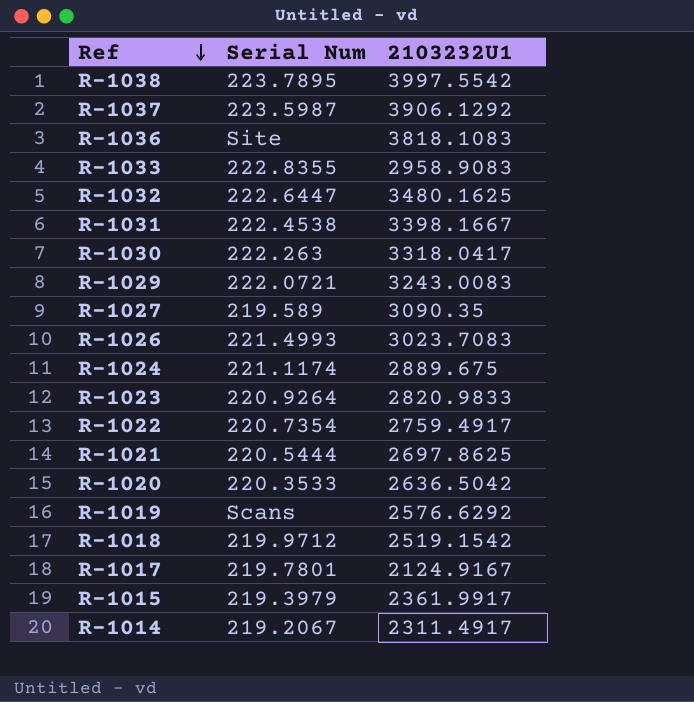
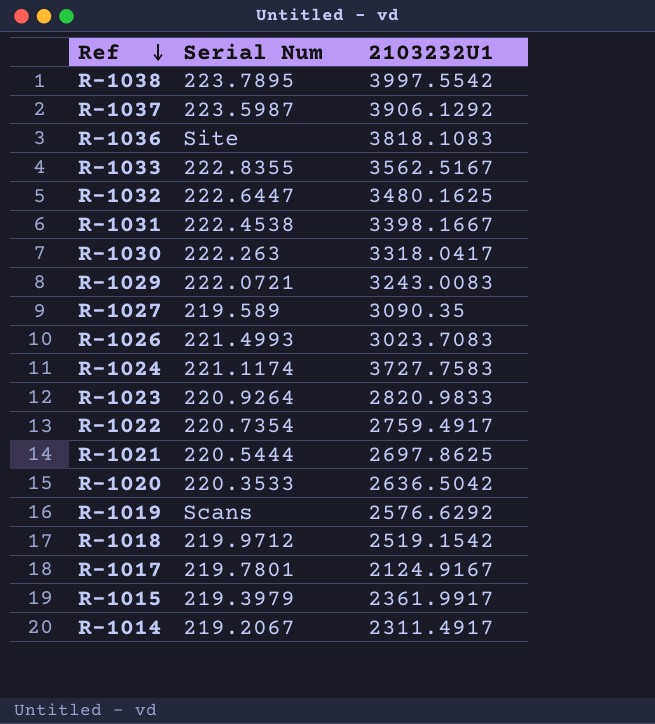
R-1033 | 2103232U1: 2958.9083 -> 3562.5167
R-1024 | 2103232U1: 2889.675 -> 3727.7583

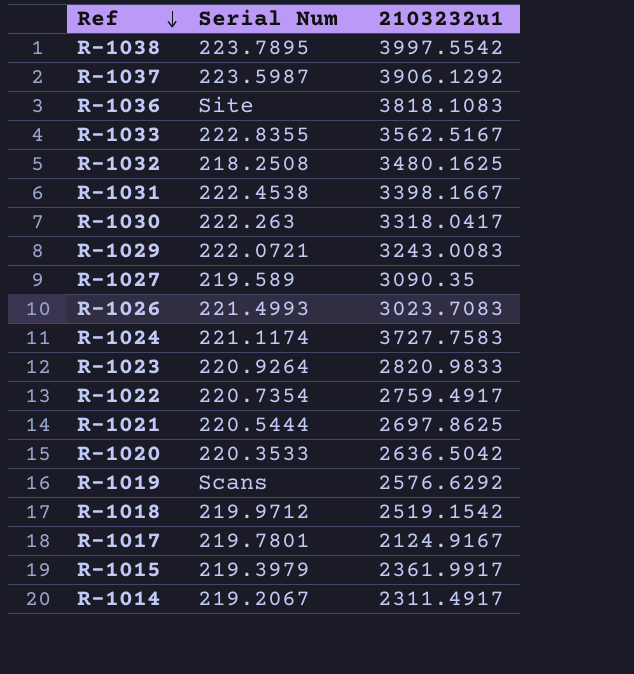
column name: 2103232U1 -> 2103232u1
R-1032 | Serial Num: 222.6447 -> 218.2508

